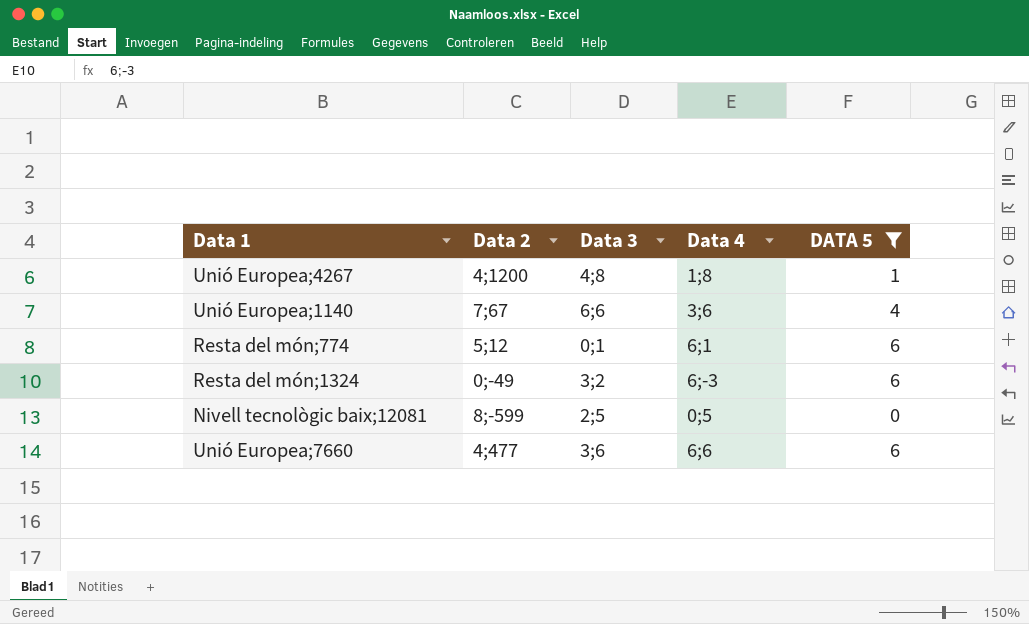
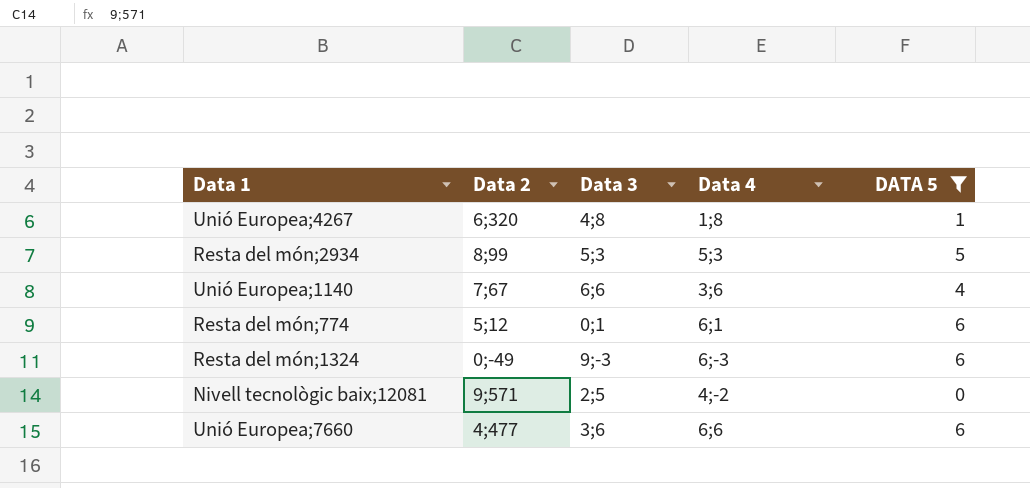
Unió Europea;4267 | Data 2: 4;1200 -> 6;320
row Resta del món;2934: none -> 8;99 | 5;3 | 5;3 | 5
Resta del món;1324 | Data 3: 3;2 -> 9;-3
Nivell tecnològic baix;12081 | Data 2: 8;-599 -> 9;571
Nivell tecnològic baix;12081 | Data 4: 0;5 -> 4;-2

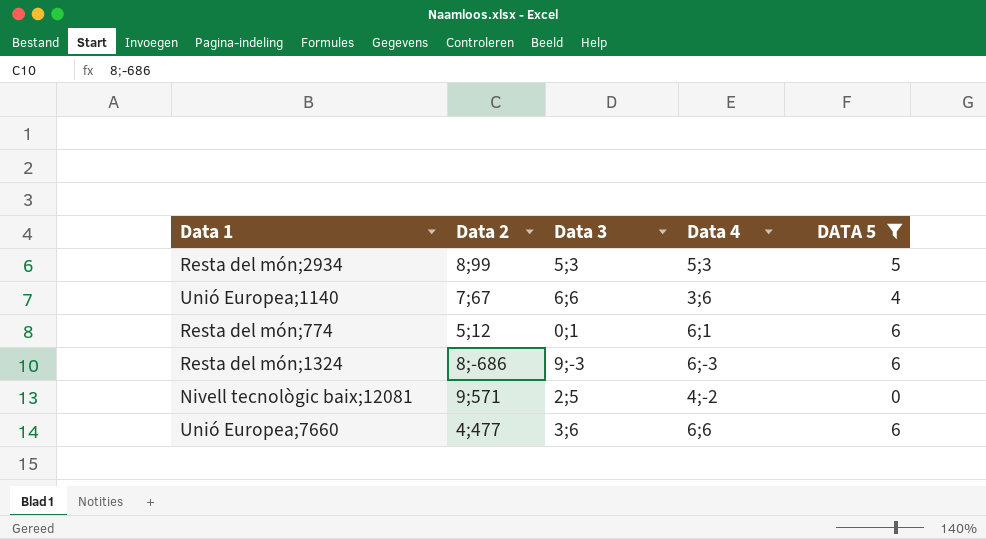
row Unió Europea;4267: 6;320 | 4;8 | 1;8 | 1 -> none
Resta del món;1324 | Data 2: 0;-49 -> 8;-686

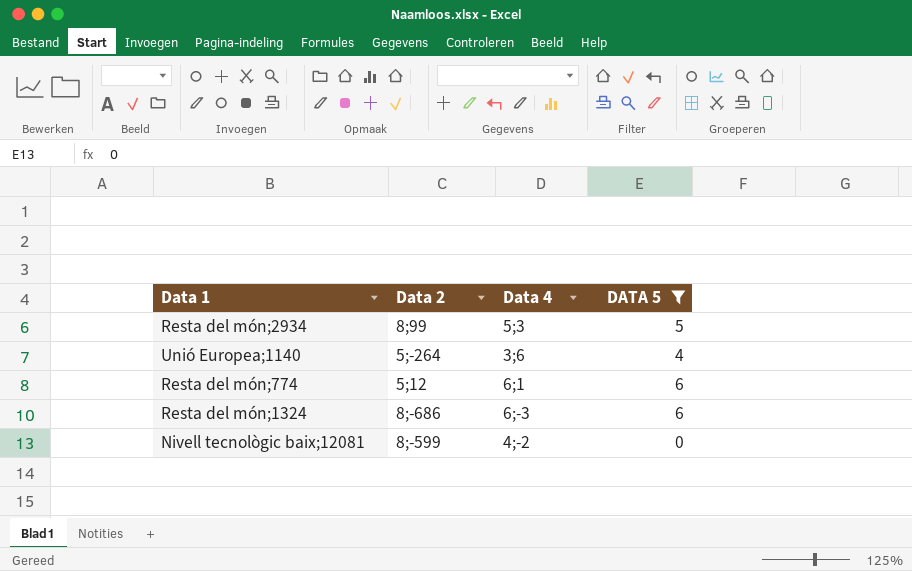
column Data 3 | position: 3 -> none
row Unió Europea;7660: 4;477 | 3;6 | 6;6 | 6 -> none
Unió Europea;1140 | Data 2: 7;67 -> 5;-264
Nivell tecnològic baix;12081 | Data 2: 9;571 -> 8;-599

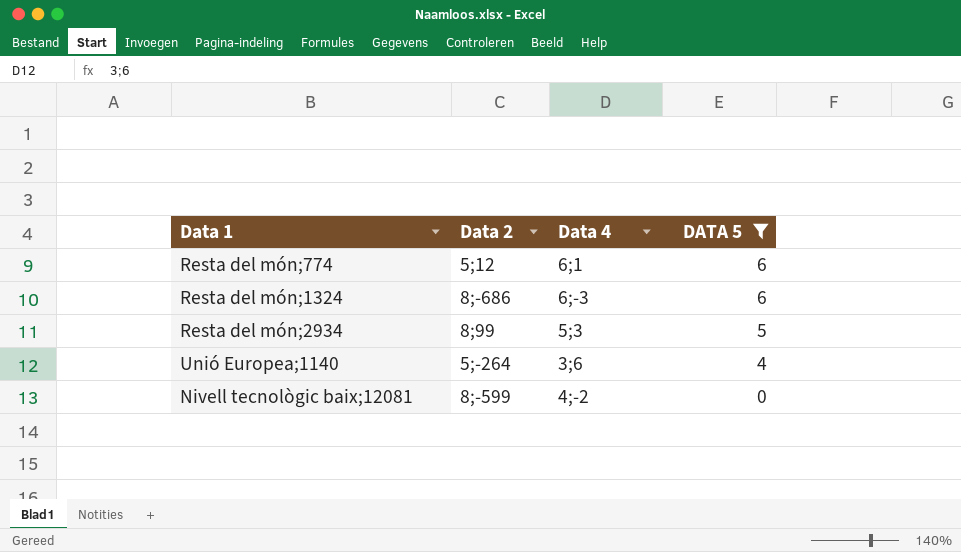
row order: none -> DATA 5 descending

